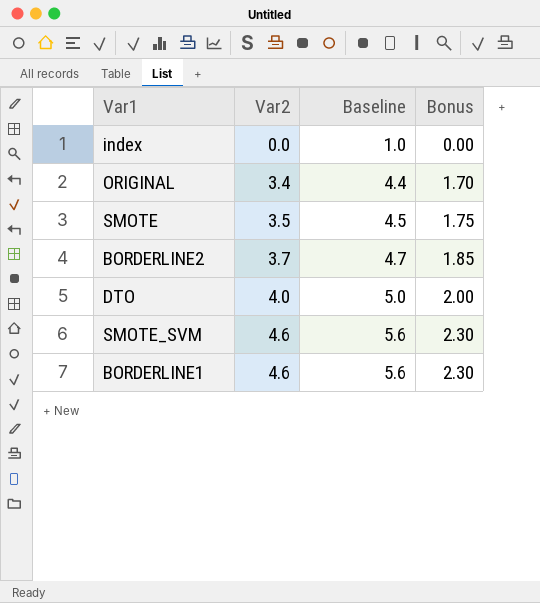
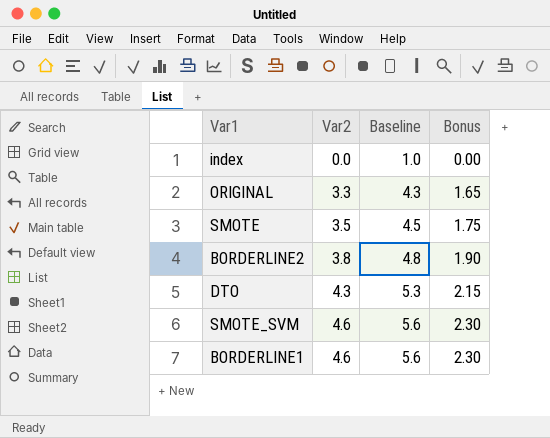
ORIGINAL | Var2: 3.4 -> 3.3
ORIGINAL | Baseline: 4.4 -> 4.3
ORIGINAL | Bonus: 1.70 -> 1.65
BORDERLINE2 | Var2: 3.7 -> 3.8
BORDERLINE2 | Baseline: 4.7 -> 4.8
BORDERLINE2 | Bonus: 1.85 -> 1.90
DTO | Var2: 4.0 -> 4.3
DTO | Baseline: 5.0 -> 5.3
DTO | Bonus: 2.00 -> 2.15

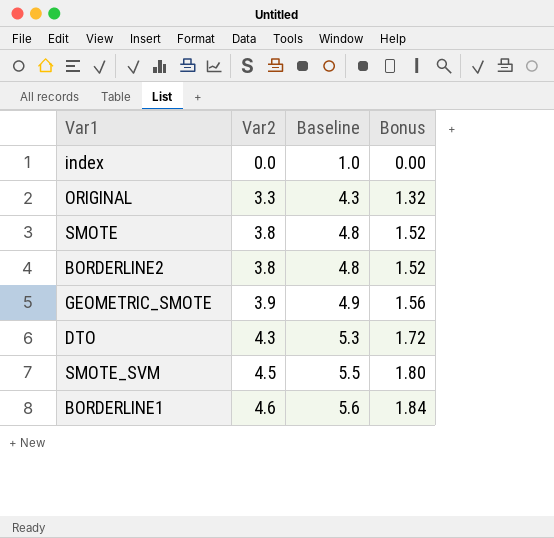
column Bonus | formula: [Var2] * 0.5 -> [Var2] * 0.4
SMOTE | Var2: 3.5 -> 3.8
SMOTE | Baseline: 4.5 -> 4.8
row GEOMETRIC_SMOTE: none -> 3.9 | 4.9 | 1.56
SMOTE_SVM | Var2: 4.6 -> 4.5
SMOTE_SVM | Baseline: 5.6 -> 5.5

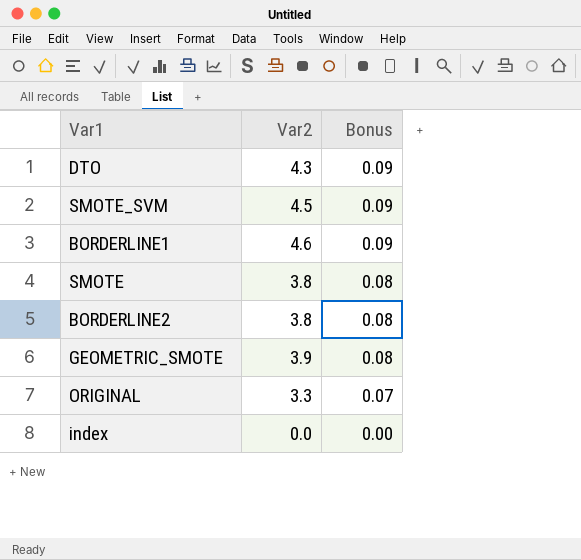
row order: Var2 ascending -> Bonus descending
column Baseline | formula: [Var2] + 1 -> none
column Bonus | formula: [Var2] * 0.4 -> [Var2] * 0.02

